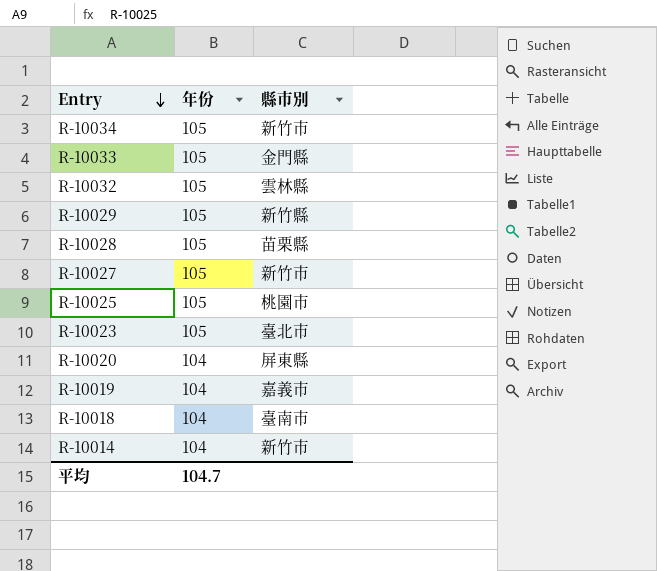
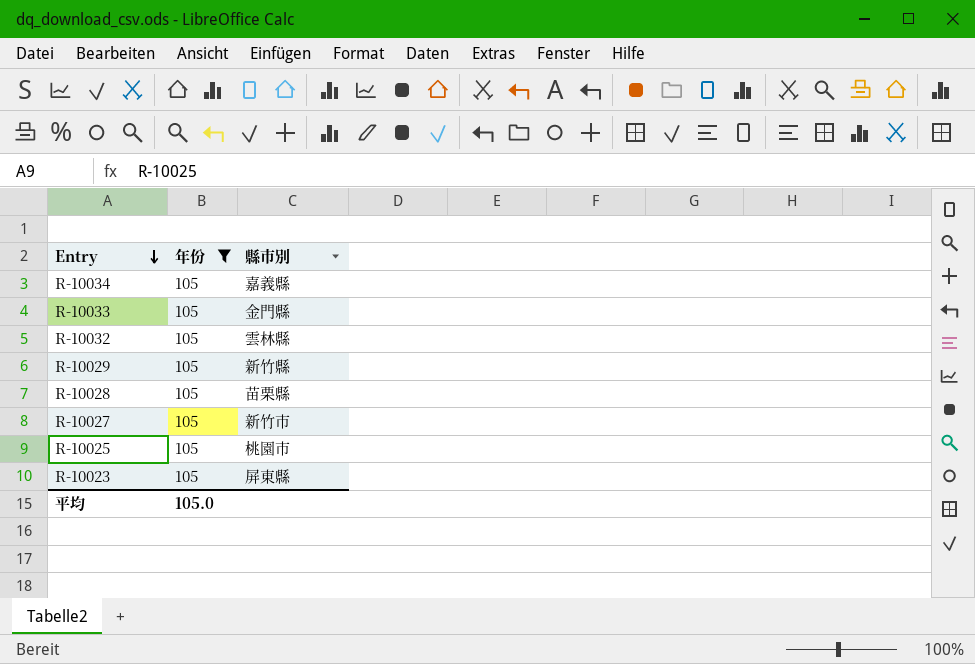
filter: none -> 年份 = 105
R-10034 | 縣市別: 新竹市 -> 嘉義縣
R-10023 | 縣市別: 臺北市 -> 屏東縣
平均 | 年份: 104.7 -> 105.0

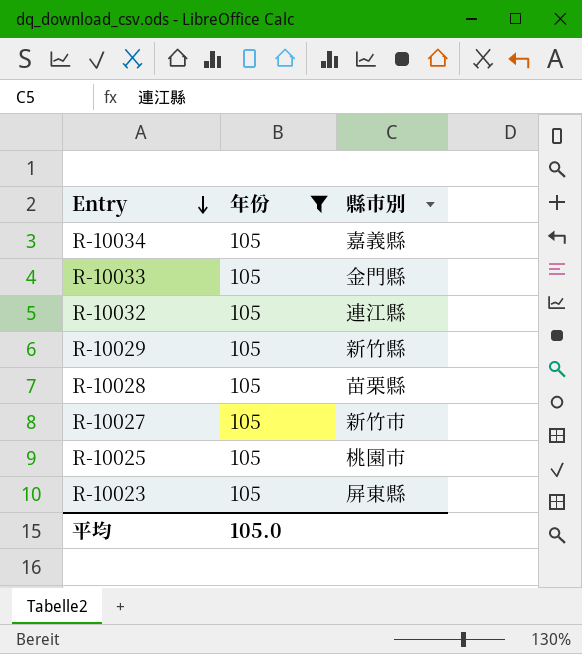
R-10032 | 縣市別: 雲林縣 -> 連江縣

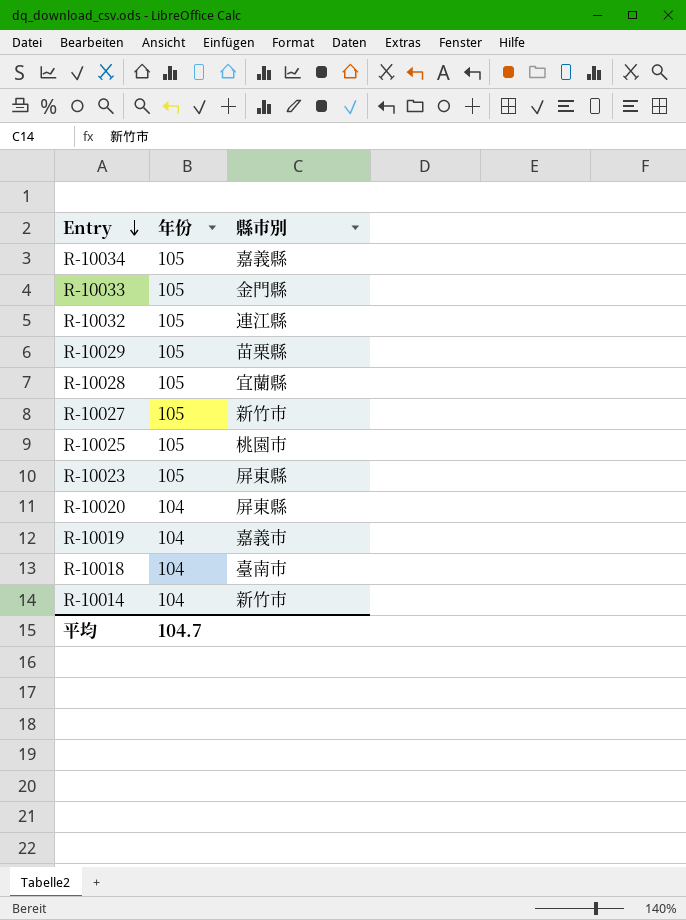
filter: 年份 = 105 -> none
R-10029 | 縣市別: 新竹縣 -> 苗栗縣
R-10028 | 縣市別: 苗栗縣 -> 宜蘭縣
平均 | 年份: 105.0 -> 104.7

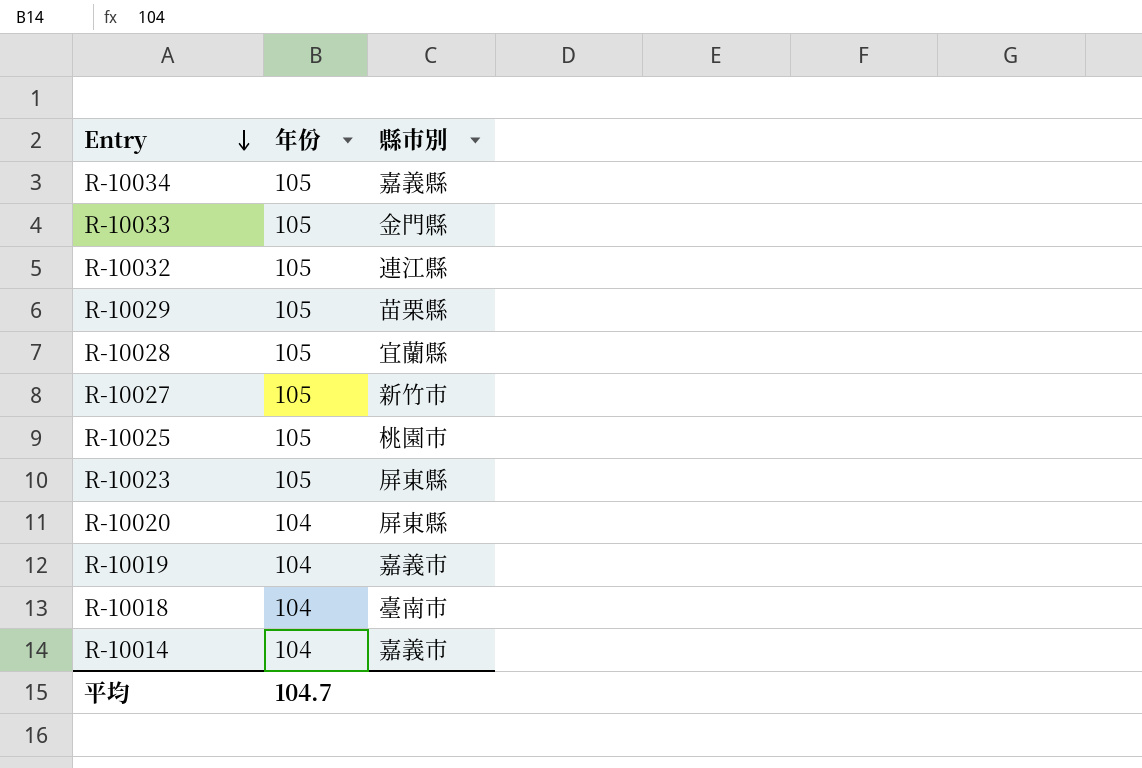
R-10014 | 縣市別: 新竹市 -> 嘉義市

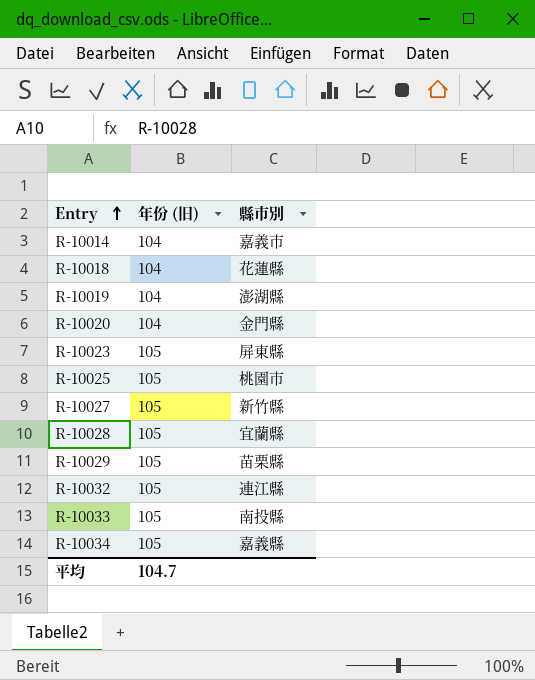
row order: Entry descending -> Entry ascending
column name: 年份 -> 年份 (旧)
R-10018 | 縣市別: 臺南市 -> 花蓮縣
R-10019 | 縣市別: 嘉義市 -> 澎湖縣
R-10020 | 縣市別: 屏東縣 -> 金門縣
R-10027 | 縣市別: 新竹市 -> 新竹縣
R-10033 | 縣市別: 金門縣 -> 南投縣

